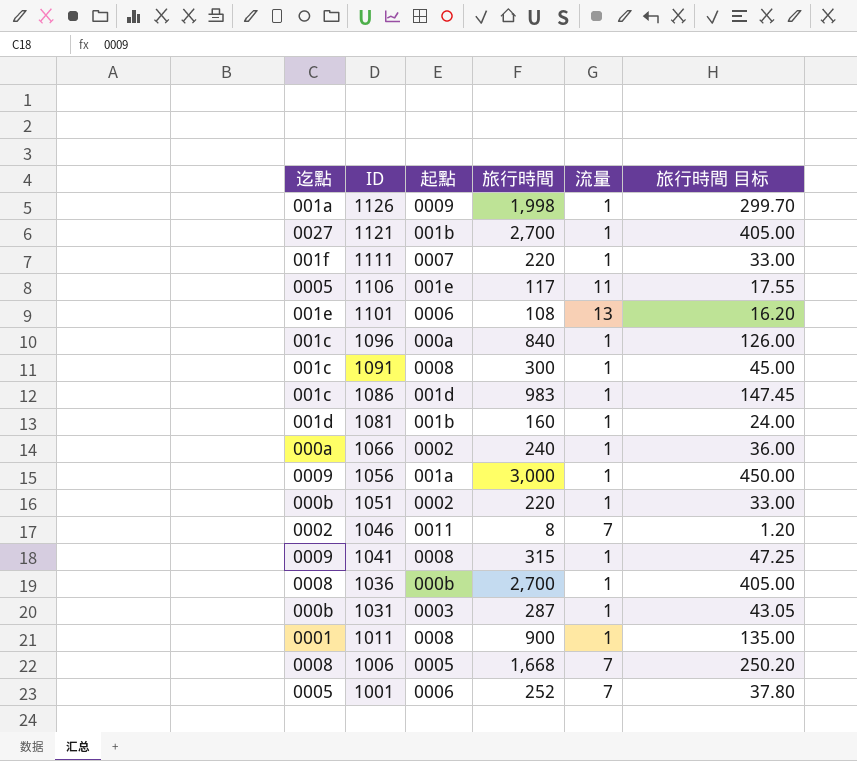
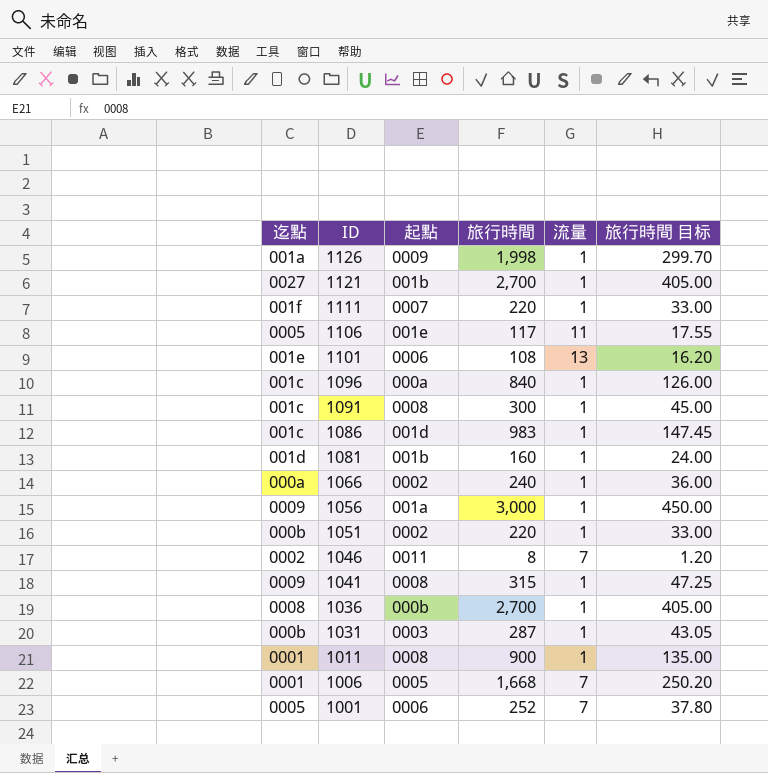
1006 | 迄點: 0008 -> 0001

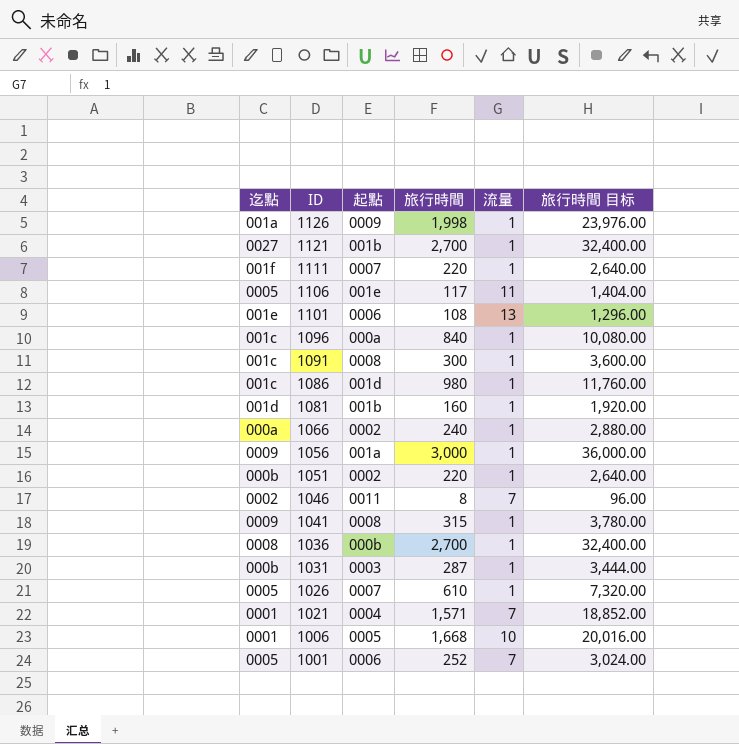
column 旅行時間 目标 | formula: [旅行時間] * 0.15 -> [旅行時間] * 12
row 1011: 0001 | 0008 | 900 | 1 | 135.00 -> none
1086 | 旅行時間: 983 -> 980
row 1026: none -> 0005 | 0007 | 610 | 1 | 7,320.00
row 1021: none -> 0001 | 0004 | 1,571 | 7 | 18,852.00
1006 | 流量: 7 -> 10

